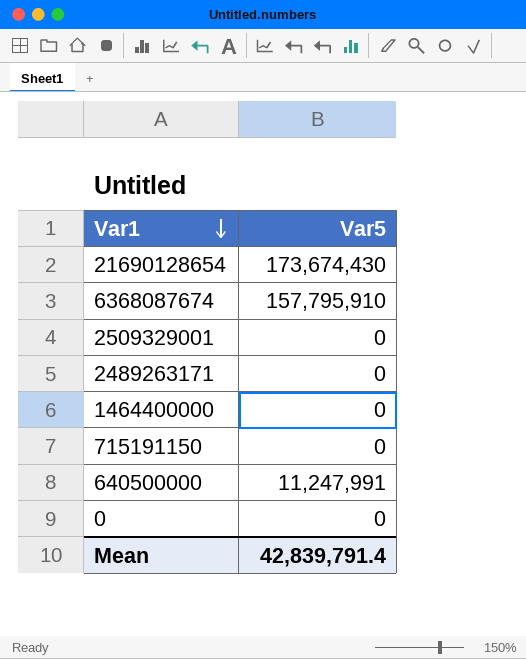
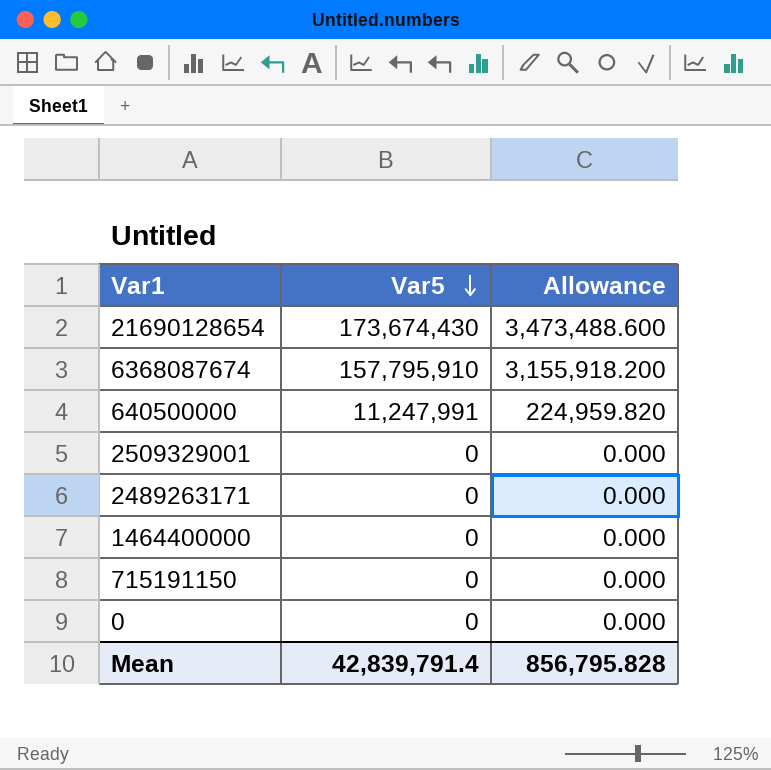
row order: Var1 descending -> Var5 descending
column Allowance | formula: none -> [Var5] * 0.02

